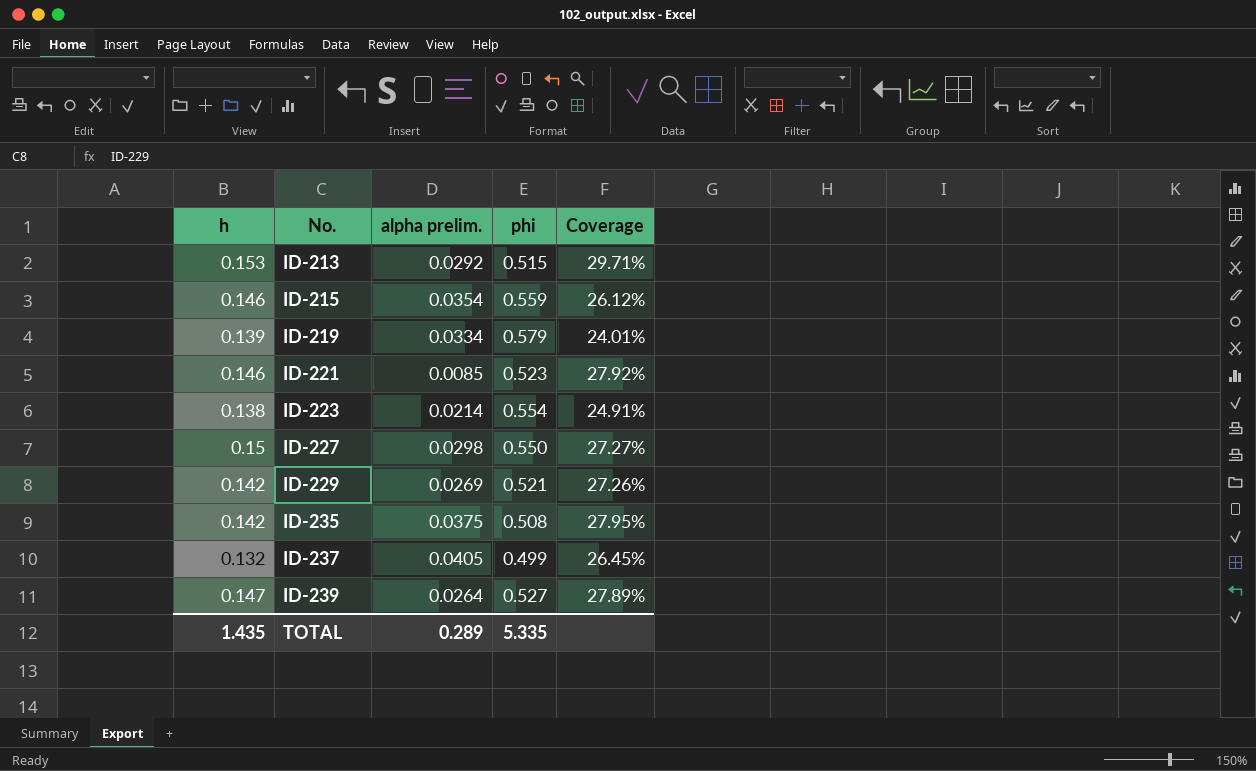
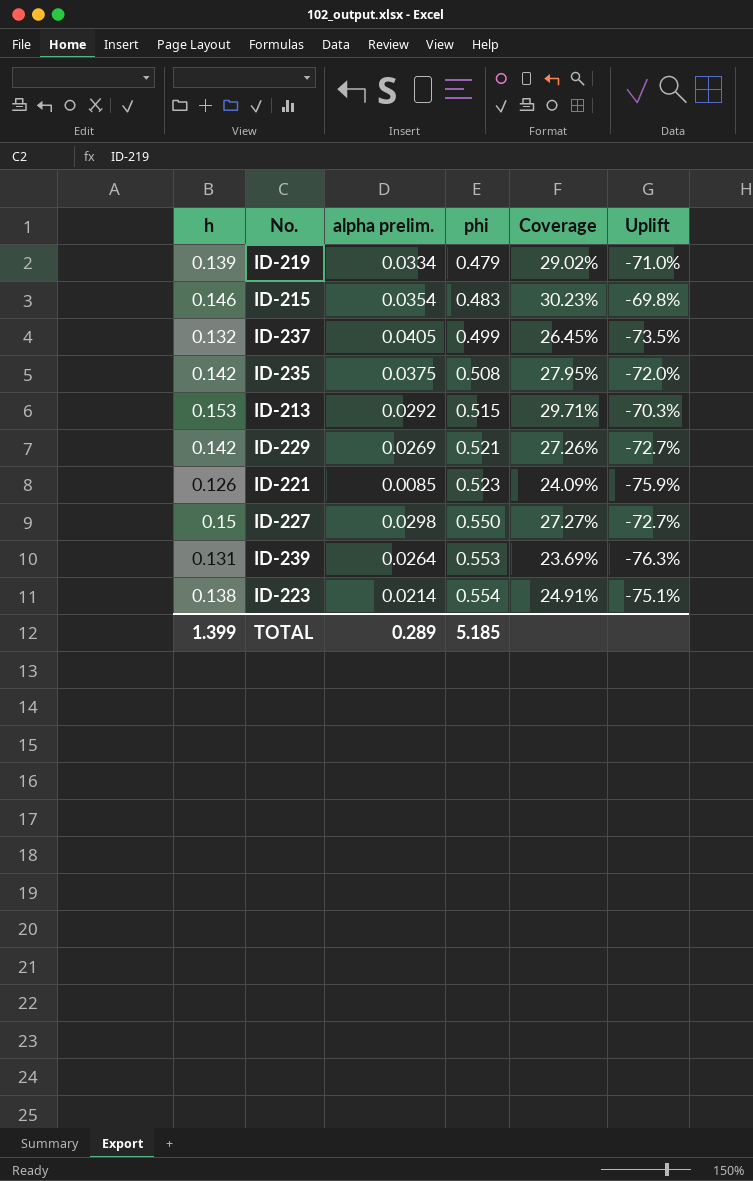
row order: No. ascending -> phi ascending
column Uplift | formula: none -> ([h] - [phi]) / [phi]
ID-219 | phi: 0.579 -> 0.479
ID-219 | Coverage: 24.01% -> 29.02%
ID-215 | phi: 0.559 -> 0.483
ID-215 | Coverage: 26.12% -> 30.23%
ID-221 | h: 0.146 -> 0.126
ID-221 | Coverage: 27.92% -> 24.09%
ID-239 | h: 0.147 -> 0.131
ID-239 | phi: 0.527 -> 0.553
ID-239 | Coverage: 27.89% -> 23.69%
TOTAL | h: 1.435 -> 1.399
TOTAL | phi: 5.335 -> 5.185

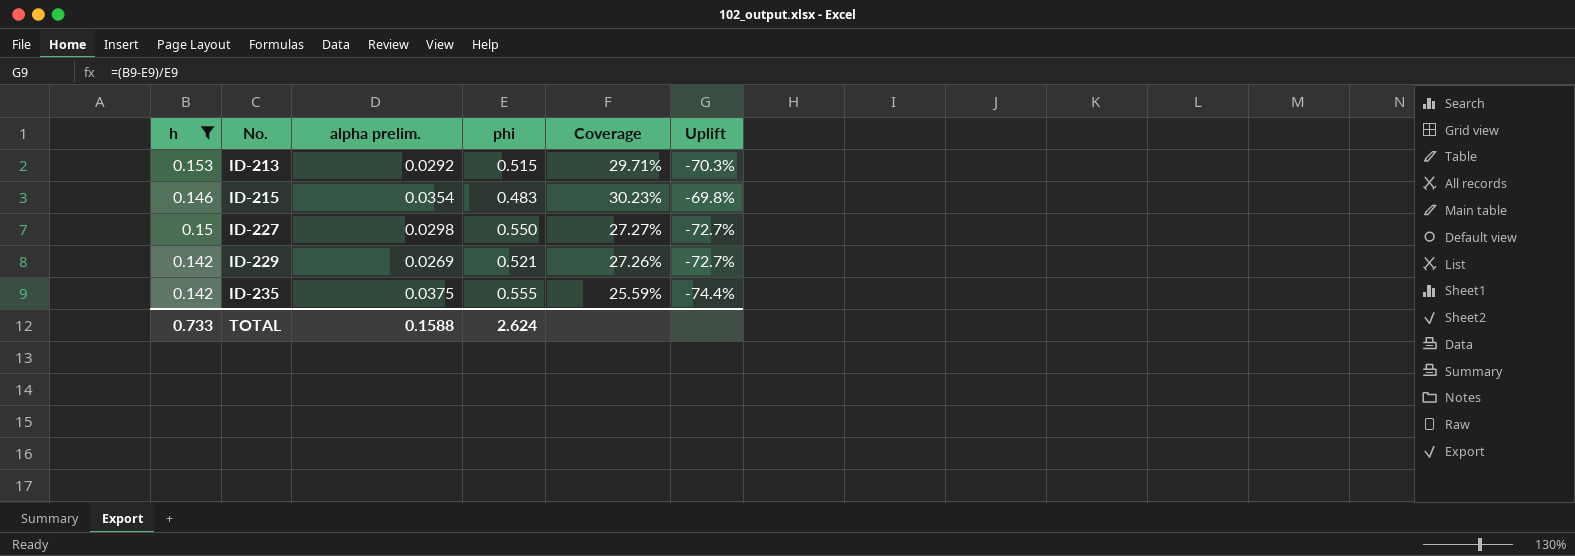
filter: none -> h >= 0.142
row order: phi ascending -> No. ascending
ID-235 | phi: 0.508 -> 0.555
ID-235 | Coverage: 27.95% -> 25.59%
ID-235 | Uplift: -72.0% -> -74.4%
TOTAL | h: 1.399 -> 0.733
TOTAL | alpha prelim.: 0.289 -> 0.1588
TOTAL | phi: 5.185 -> 2.624

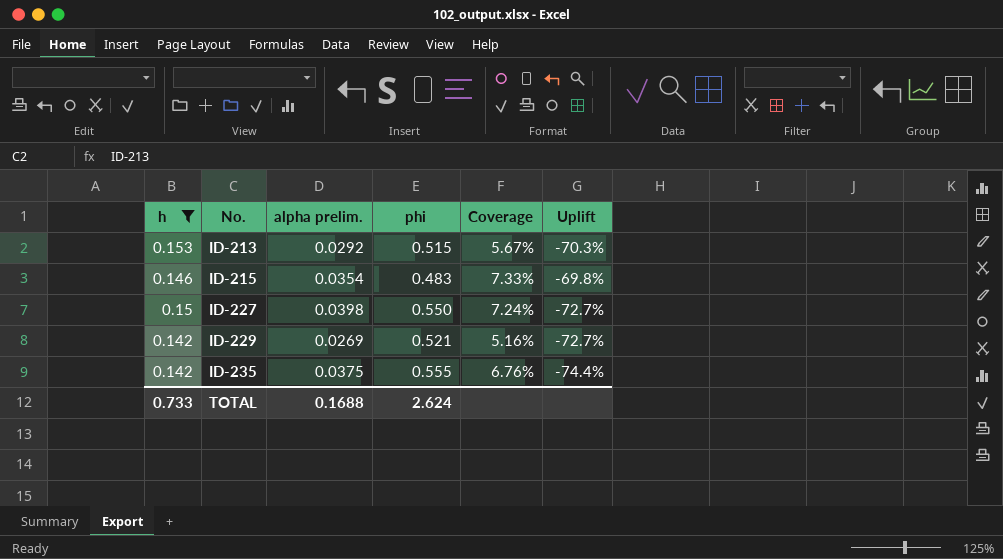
column Coverage | formula: [h] / [phi] -> [alpha prelim.] / [phi]
ID-227 | alpha prelim.: 0.0298 -> 0.0398
TOTAL | alpha prelim.: 0.1588 -> 0.1688

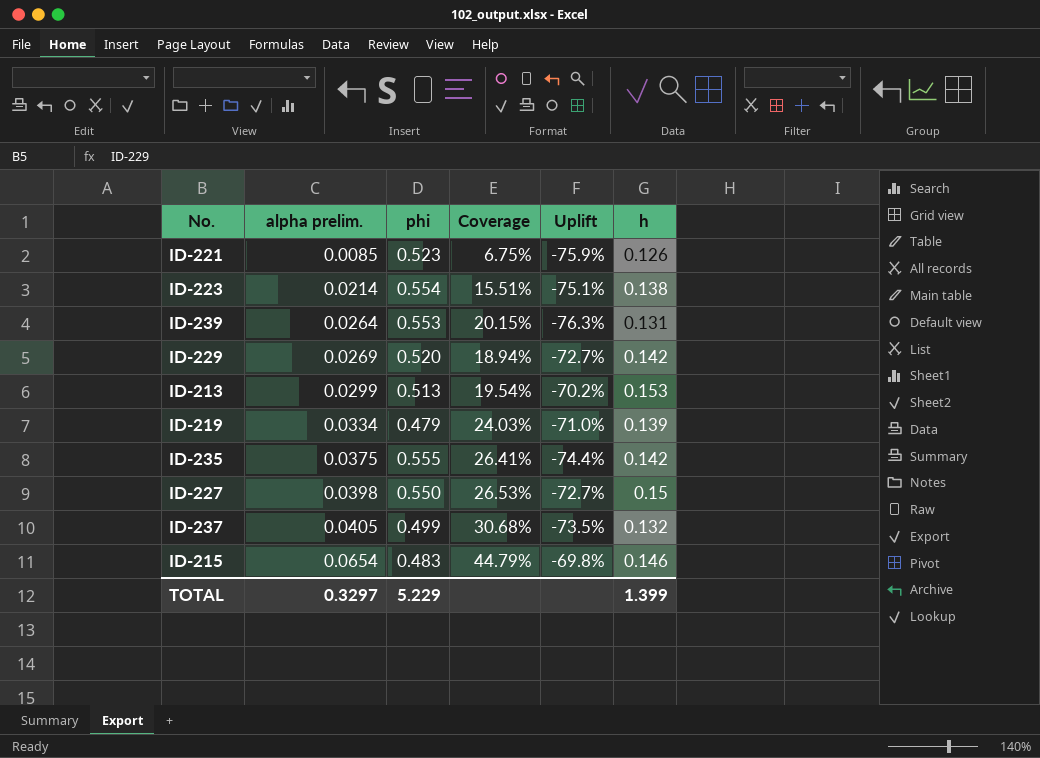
filter: h >= 0.142 -> none
row order: No. ascending -> alpha prelim. ascending
column Coverage | formula: [alpha prelim.] / [phi] -> [alpha prelim.] / [h]
column h | position: 1 -> 6
ID-229 | phi: 0.521 -> 0.520
ID-213 | alpha prelim.: 0.0292 -> 0.0299
ID-213 | phi: 0.515 -> 0.513
ID-213 | Uplift: -70.3% -> -70.2%
ID-215 | alpha prelim.: 0.0354 -> 0.0654
TOTAL | alpha prelim.: 0.1688 -> 0.3297
TOTAL | phi: 2.624 -> 5.229
TOTAL | h: 0.733 -> 1.399

